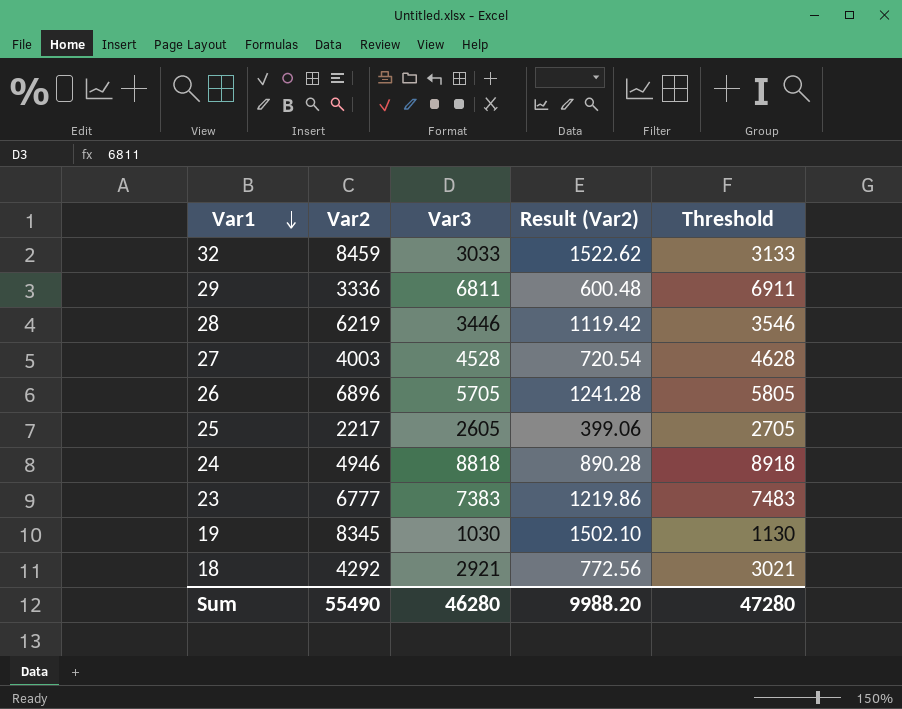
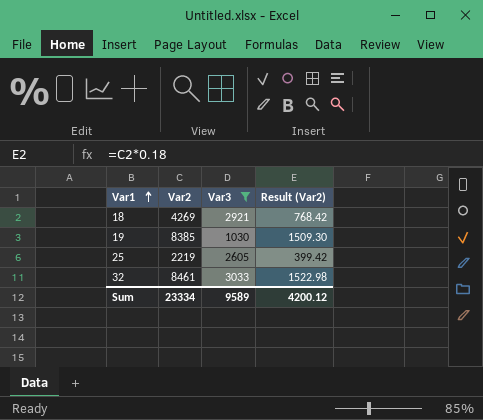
filter: none -> Var3 <= 3033
row order: Var1 descending -> Var1 ascending
column Threshold | formula: [Var3] + 100 -> none
18 | Var2: 4292 -> 4269
18 | Result (Var2): 772.56 -> 768.42
19 | Var2: 8345 -> 8385
19 | Result (Var2): 1502.10 -> 1509.30
25 | Var2: 2217 -> 2219
25 | Result (Var2): 399.06 -> 399.42
32 | Var2: 8459 -> 8461
32 | Result (Var2): 1522.62 -> 1522.98
Sum | Var2: 55490 -> 23334
Sum | Var3: 46280 -> 9589
Sum | Result (Var2): 9988.20 -> 4200.12

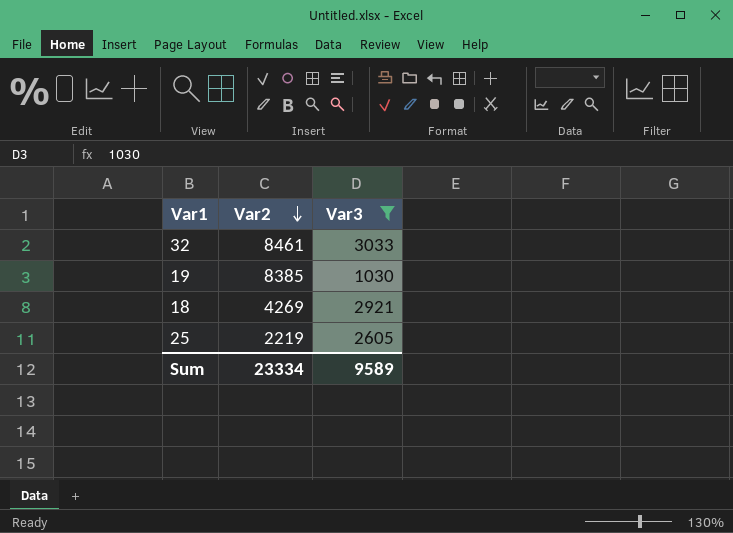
row order: Var1 ascending -> Var2 descending
column Result (Var2) | formula: [Var2] * 0.18 -> none

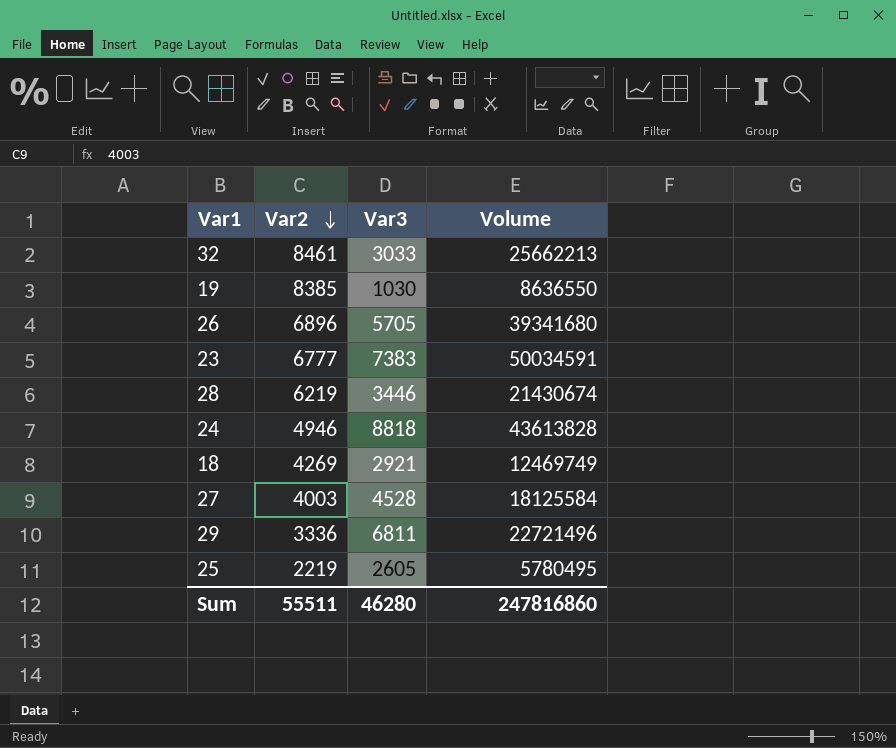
filter: Var3 <= 3033 -> none
column Volume | formula: none -> [Var2] * [Var3]
Sum | Var2: 23334 -> 55511
Sum | Var3: 9589 -> 46280

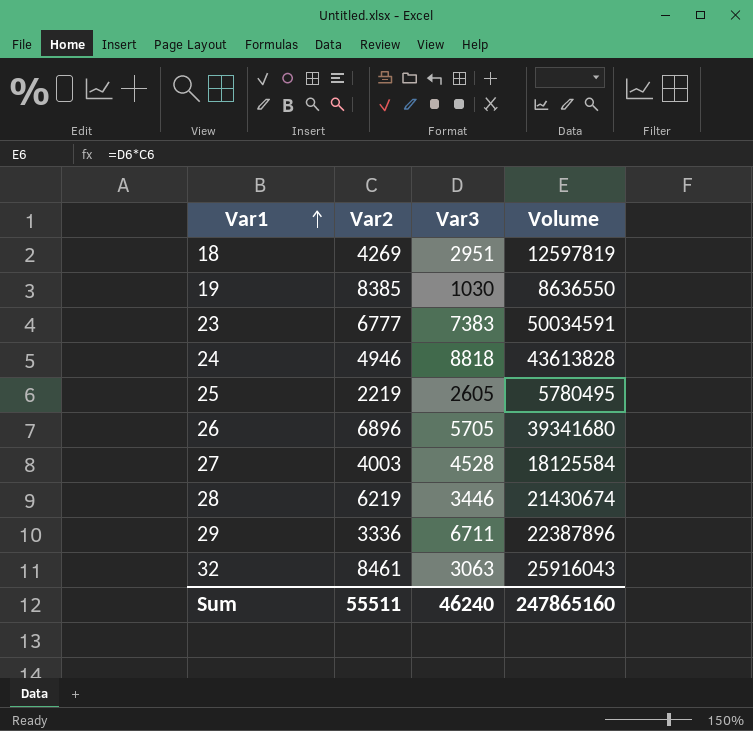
row order: Var2 descending -> Var1 ascending
18 | Var3: 2921 -> 2951
18 | Volume: 12469749 -> 12597819
29 | Var3: 6811 -> 6711
29 | Volume: 22721496 -> 22387896
32 | Var3: 3033 -> 3063
32 | Volume: 25662213 -> 25916043
Sum | Var3: 46280 -> 46240
Sum | Volume: 247816860 -> 247865160

